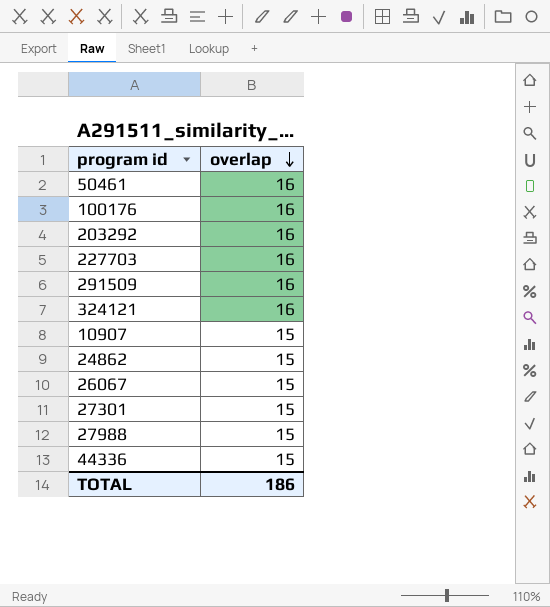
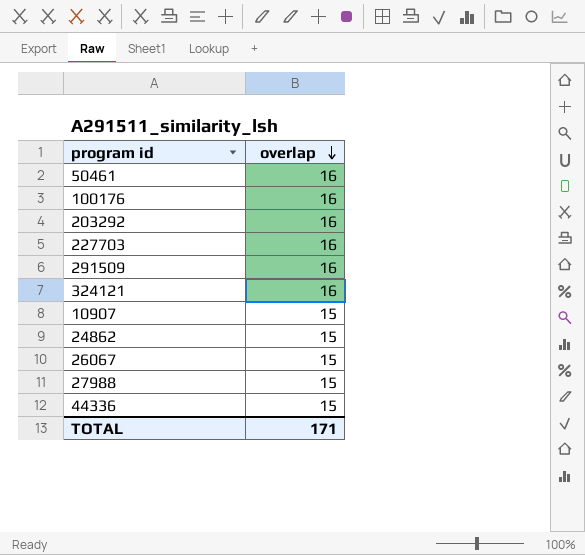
row 27301: 15 -> none
TOTAL | overlap: 186 -> 171

